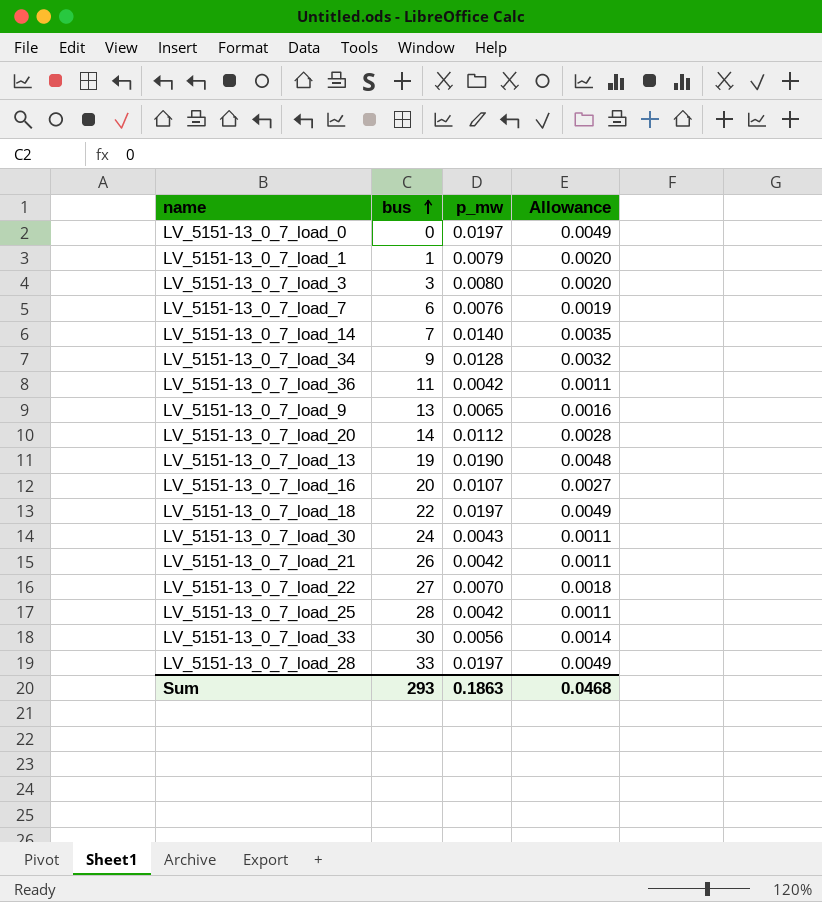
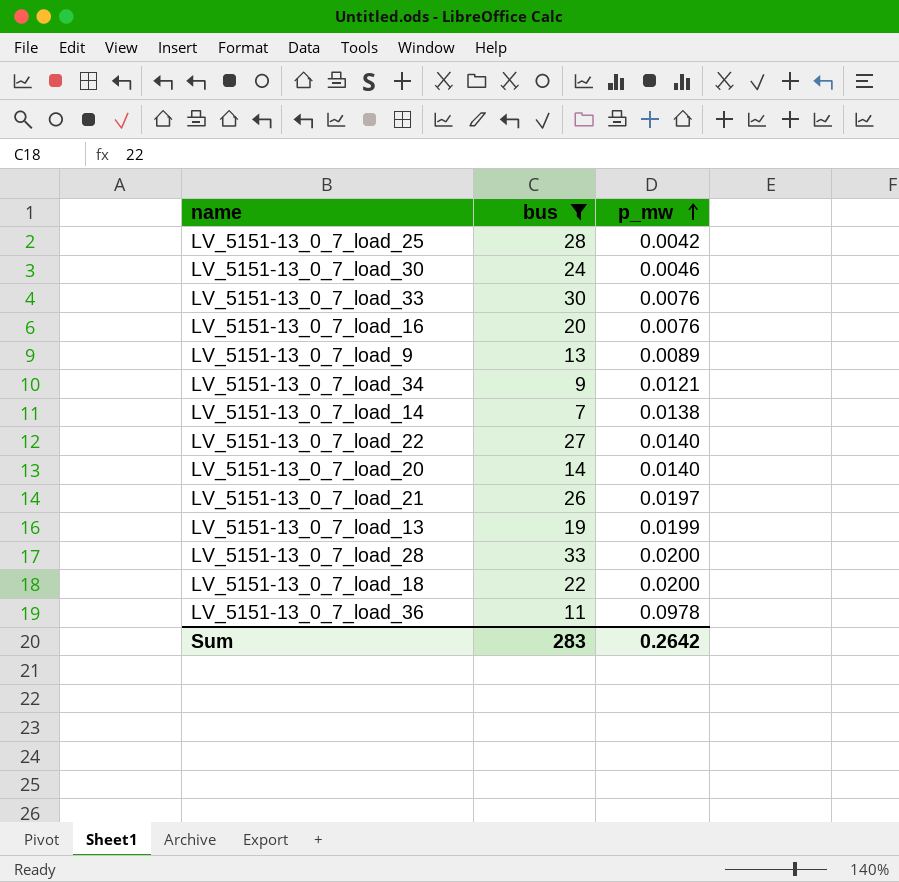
filter: none -> bus >= 7
row order: bus ascending -> p_mw ascending
column Allowance | formula: [p_mw] * 0.25 -> none
LV_5151-13_0_7_load_30 | p_mw: 0.0043 -> 0.0046
LV_5151-13_0_7_load_33 | p_mw: 0.0056 -> 0.0076
LV_5151-13_0_7_load_16 | p_mw: 0.0107 -> 0.0076
LV_5151-13_0_7_load_9 | p_mw: 0.0065 -> 0.0089
LV_5151-13_0_7_load_34 | p_mw: 0.0128 -> 0.0121
LV_5151-13_0_7_load_14 | p_mw: 0.0140 -> 0.0138
LV_5151-13_0_7_load_22 | p_mw: 0.0070 -> 0.0140
LV_5151-13_0_7_load_20 | p_mw: 0.0112 -> 0.0140
LV_5151-13_0_7_load_21 | p_mw: 0.0042 -> 0.0197
LV_5151-13_0_7_load_13 | p_mw: 0.0190 -> 0.0199
LV_5151-13_0_7_load_28 | p_mw: 0.0197 -> 0.0200
LV_5151-13_0_7_load_18 | p_mw: 0.0197 -> 0.0200
LV_5151-13_0_7_load_36 | p_mw: 0.0042 -> 0.0978
Sum | bus: 293 -> 283
Sum | p_mw: 0.1863 -> 0.2642

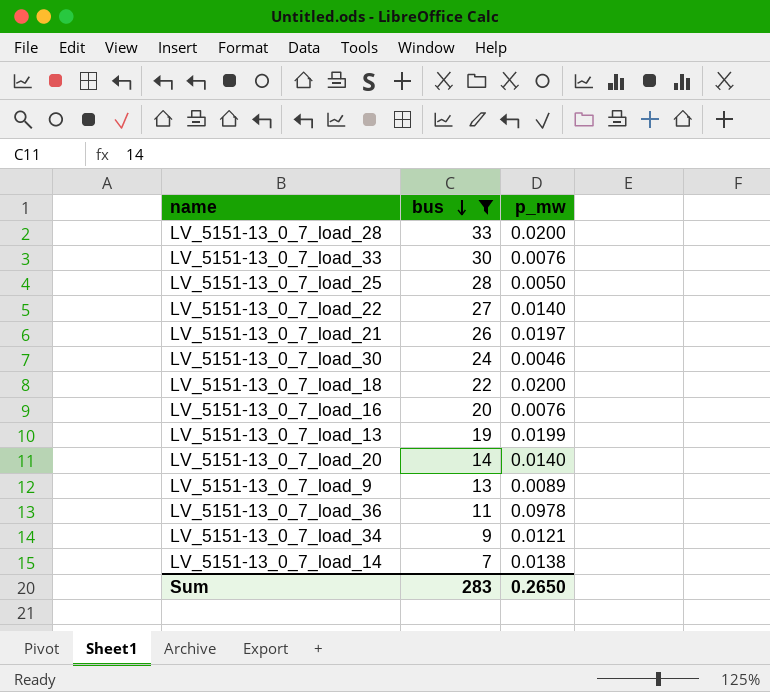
row order: p_mw ascending -> bus descending
LV_5151-13_0_7_load_25 | p_mw: 0.0042 -> 0.0050
Sum | p_mw: 0.2642 -> 0.2650

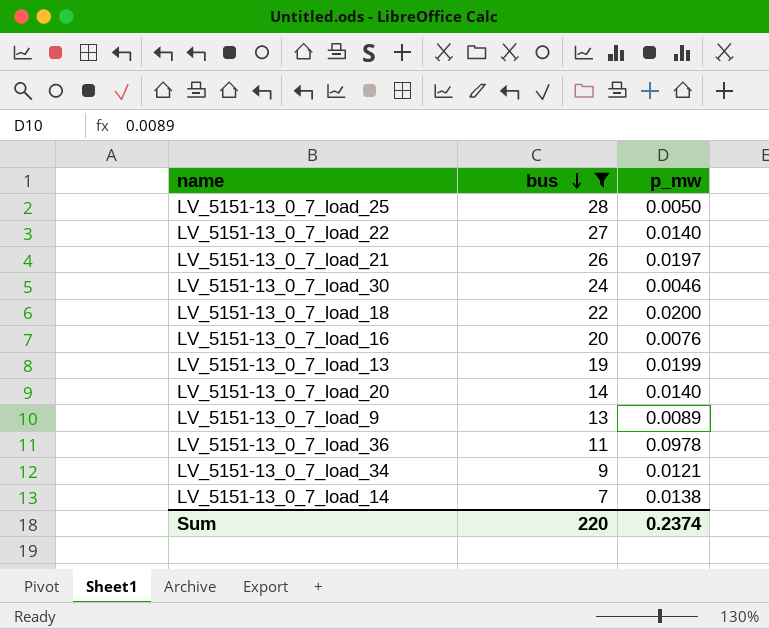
row LV_5151-13_0_7_load_28: 33 | 0.0200 -> none
row LV_5151-13_0_7_load_33: 30 | 0.0076 -> none
Sum | bus: 283 -> 220
Sum | p_mw: 0.2650 -> 0.2374

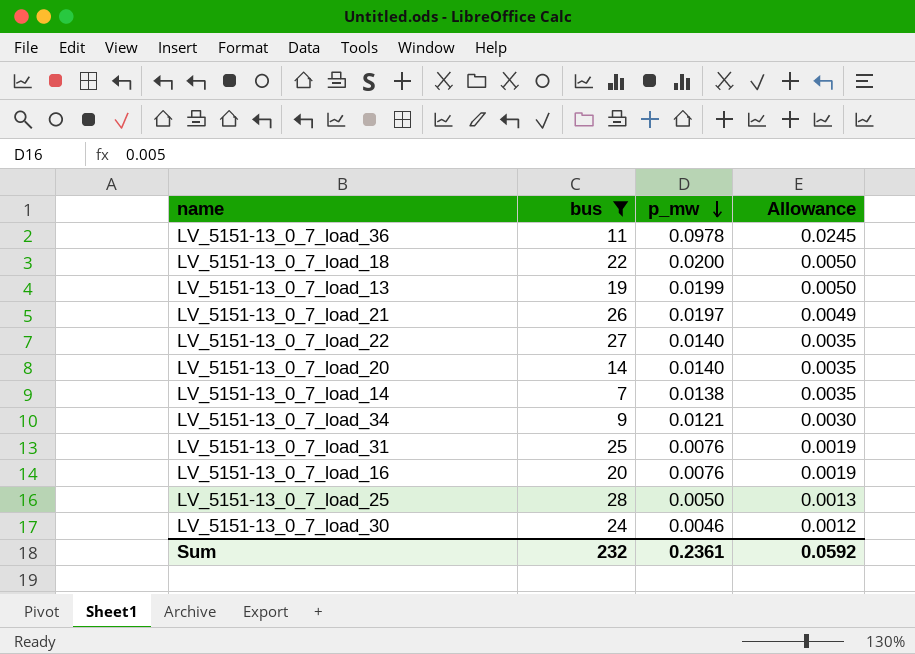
row order: bus descending -> p_mw descending
column Allowance | formula: none -> [p_mw] * 0.25
row LV_5151-13_0_7_load_9: 13 | 0.0089 -> none
row LV_5151-13_0_7_load_31: none -> 25 | 0.0076 | 0.0019
Sum | bus: 220 -> 232
Sum | p_mw: 0.2374 -> 0.2361

